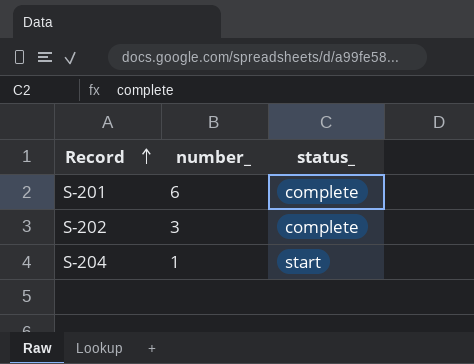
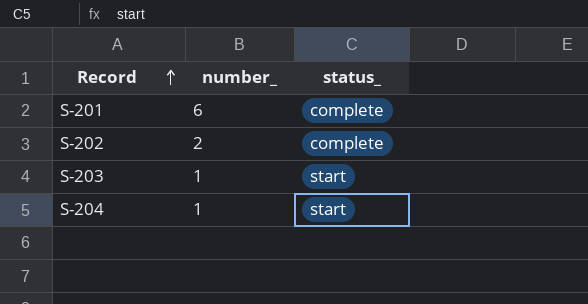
S-202 | number_: 3 -> 2
row S-203: none -> 1 | start

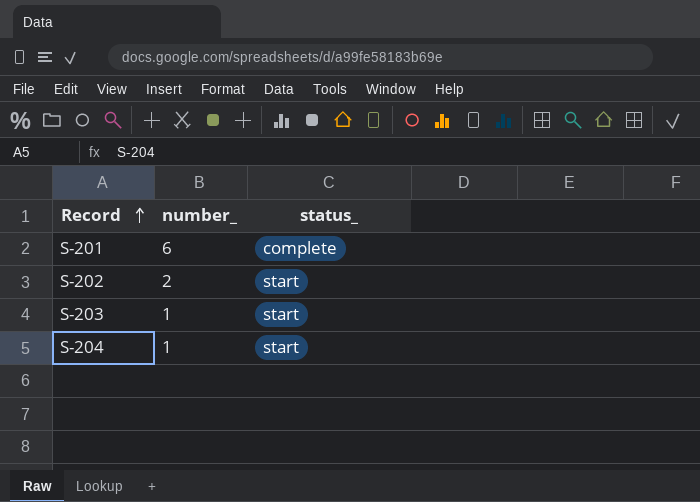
S-202 | status_: complete -> start

